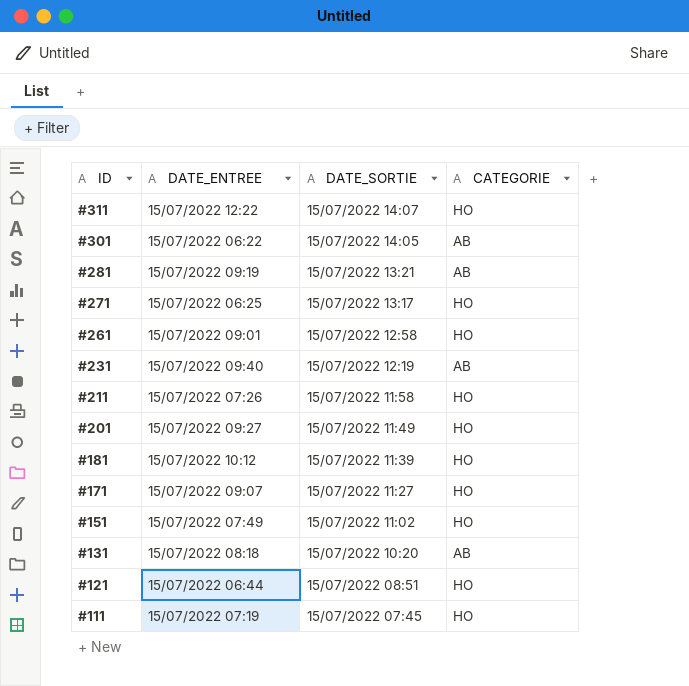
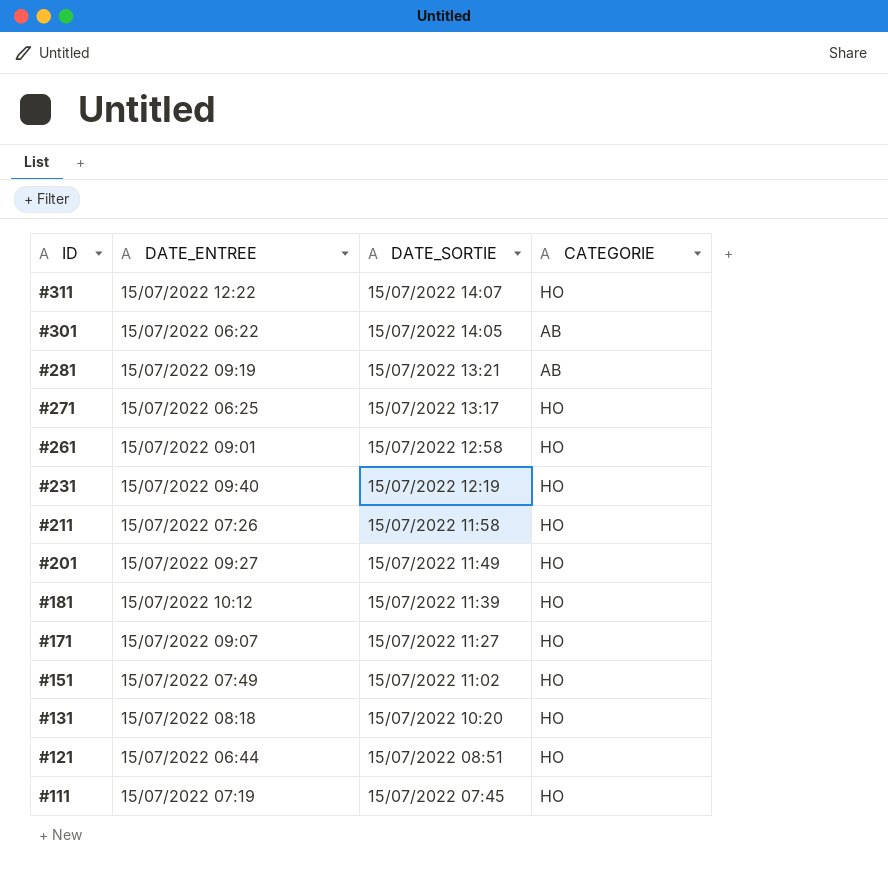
#231 | CATEGORIE: AB -> HO
#131 | CATEGORIE: AB -> HO

